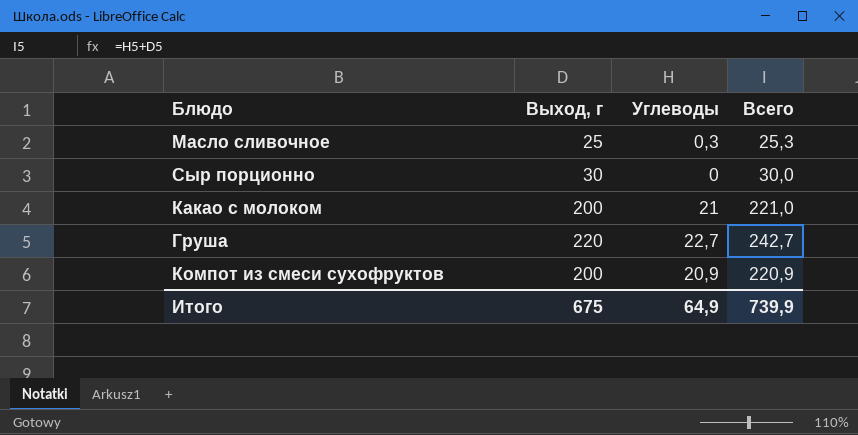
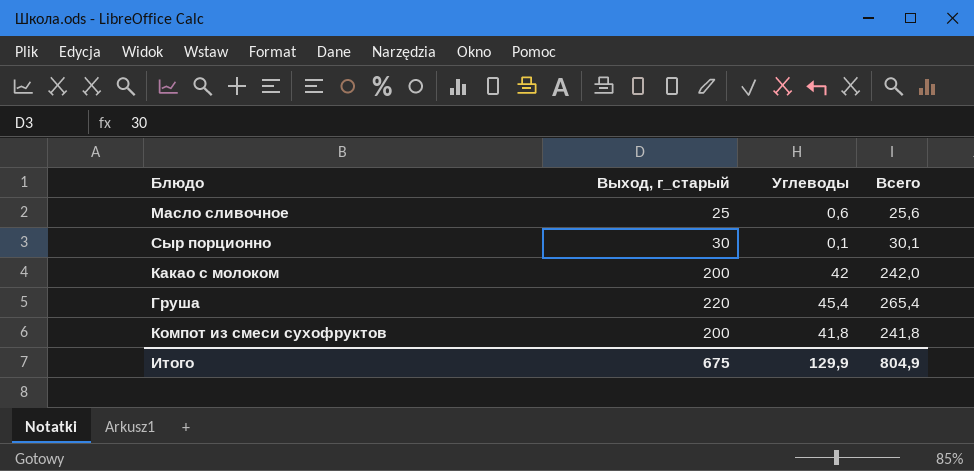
column name: Выход, г -> Выход, г_старый
Масло сливочное | Углеводы: 0,3 -> 0,6
Масло сливочное | Всего: 25,3 -> 25,6
Сыр порционно | Углеводы: 0 -> 0,1
Сыр порционно | Всего: 30,0 -> 30,1
Какао с молоком | Углеводы: 21 -> 42
Какао с молоком | Всего: 221,0 -> 242,0
Груша | Углеводы: 22,7 -> 45,4
Груша | Всего: 242,7 -> 265,4
Компот из смеси сухофруктов | Углеводы: 20,9 -> 41,8
Компот из смеси сухофруктов | Всего: 220,9 -> 241,8
Итого | Углеводы: 64,9 -> 129,9
Итого | Всего: 739,9 -> 804,9

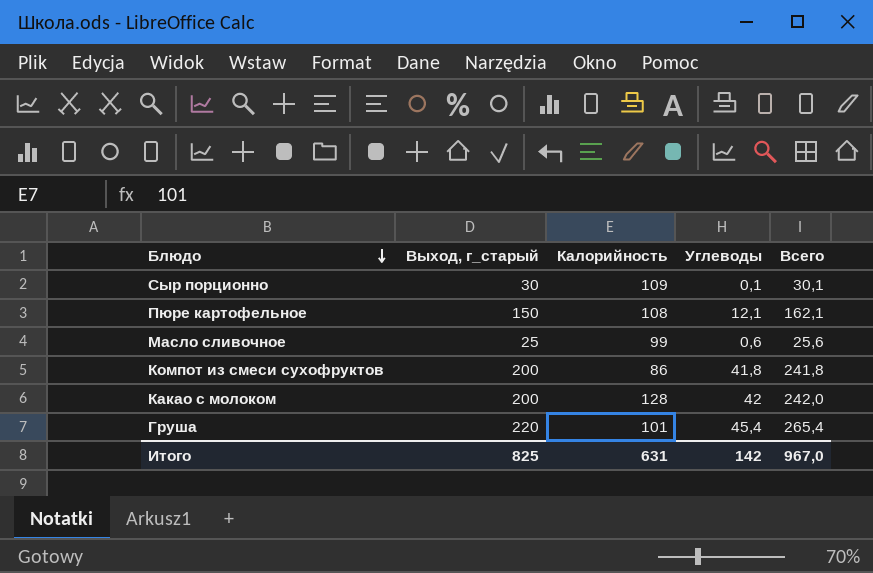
row order: none -> Блюдо descending
column Калорийность | position: none -> 3
row Пюре картофельное: none -> 150 | 108 | 12,1 | 162,1
Итого | Выход, г_старый: 675 -> 825
Итого | Углеводы: 129,9 -> 142
Итого | Всего: 804,9 -> 967,0

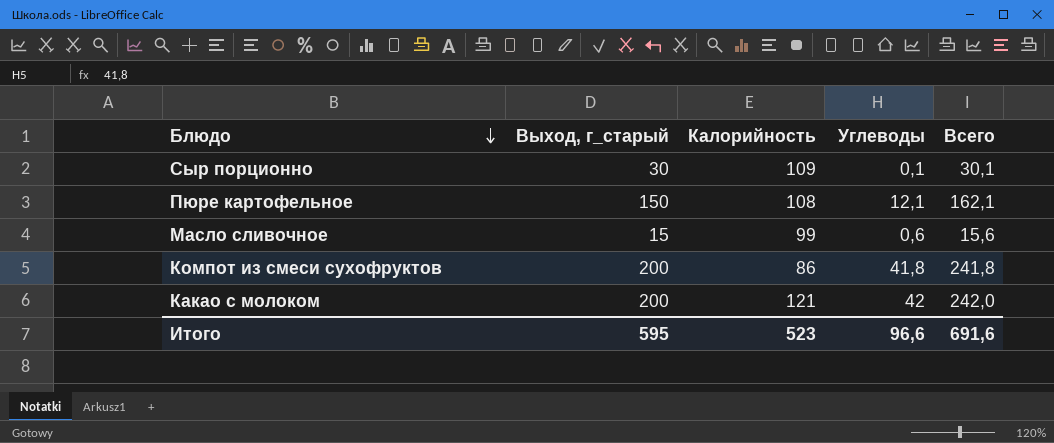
row Груша: 220 | 101 | 45,4 | 265,4 -> none
Масло сливочное | Выход, г_старый: 25 -> 15
Масло сливочное | Всего: 25,6 -> 15,6
Какао с молоком | Калорийность: 128 -> 121
Итого | Выход, г_старый: 825 -> 595
Итого | Калорийность: 631 -> 523
Итого | Углеводы: 142 -> 96,6
Итого | Всего: 967,0 -> 691,6

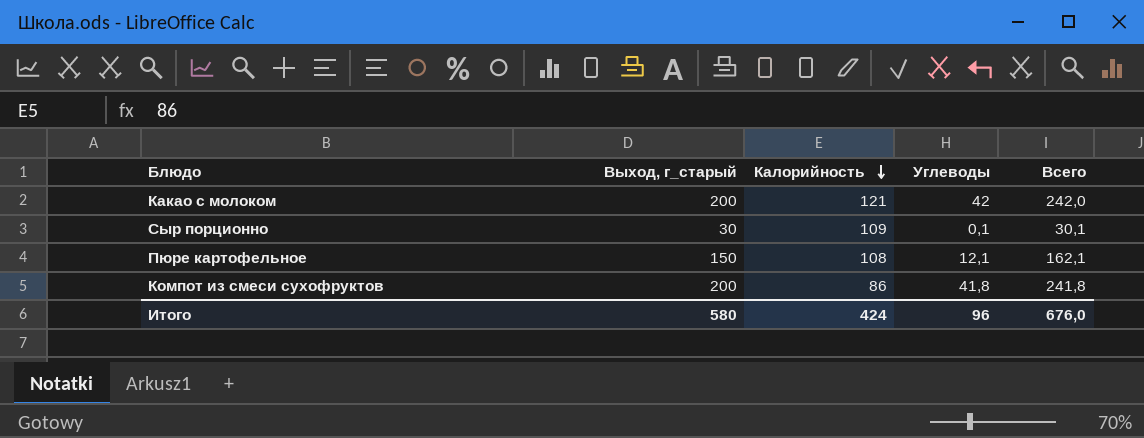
row order: Блюдо descending -> Калорийность descending
row Масло сливочное: 15 | 99 | 0,6 | 15,6 -> none
Итого | Выход, г_старый: 595 -> 580
Итого | Калорийность: 523 -> 424
Итого | Углеводы: 96,6 -> 96
Итого | Всего: 691,6 -> 676,0

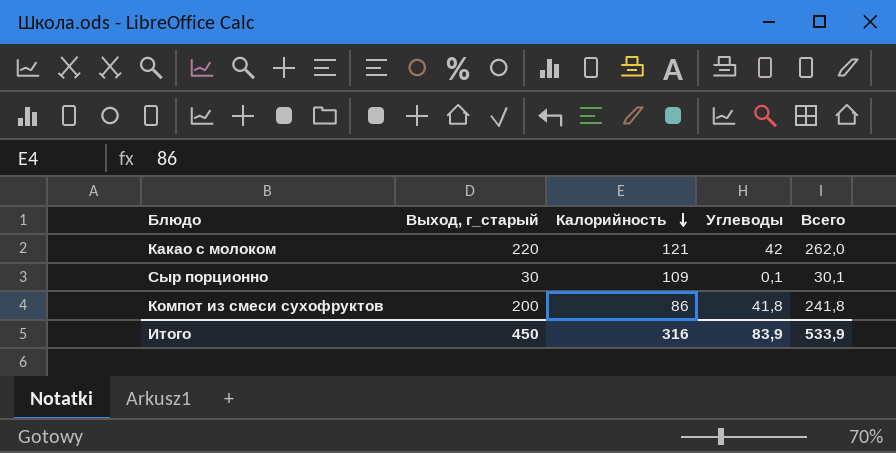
row Пюре картофельное: 150 | 108 | 12,1 | 162,1 -> none
Какао с молоком | Выход, г_старый: 200 -> 220
Какао с молоком | Всего: 242,0 -> 262,0
Итого | Выход, г_старый: 580 -> 450
Итого | Калорийность: 424 -> 316
Итого | Углеводы: 96 -> 83,9
Итого | Всего: 676,0 -> 533,9

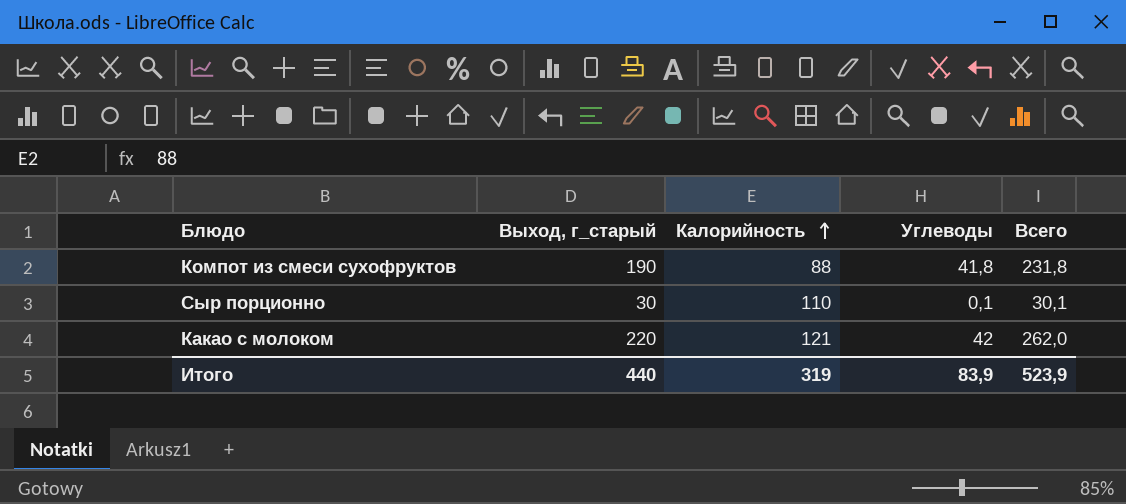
row order: Калорийность descending -> Калорийность ascending
Компот из смеси сухофруктов | Выход, г_старый: 200 -> 190
Компот из смеси сухофруктов | Калорийность: 86 -> 88
Компот из смеси сухофруктов | Всего: 241,8 -> 231,8
Сыр порционно | Калорийность: 109 -> 110
Итого | Выход, г_старый: 450 -> 440
Итого | Калорийность: 316 -> 319
Итого | Всего: 533,9 -> 523,9

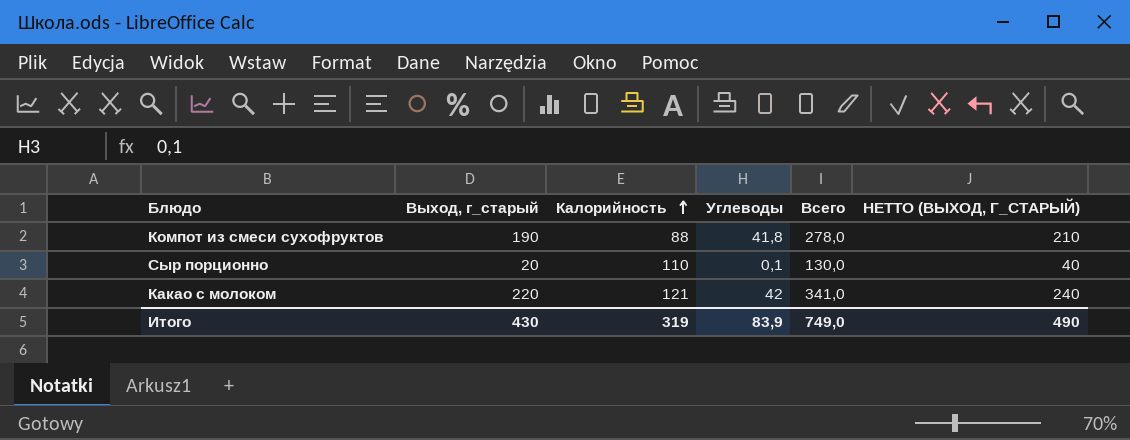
column Всего | formula: [Выход, г_старый] + [Углеводы] -> [Выход, г_старый] + [Калорийность]
column НЕТТО (ВЫХОД, Г_СТАРЫЙ) | formula: none -> [Выход, г_старый] + 20
Сыр порционно | Выход, г_старый: 30 -> 20
Итого | Выход, г_старый: 440 -> 430
Итого | Всего: 523,9 -> 749,0

